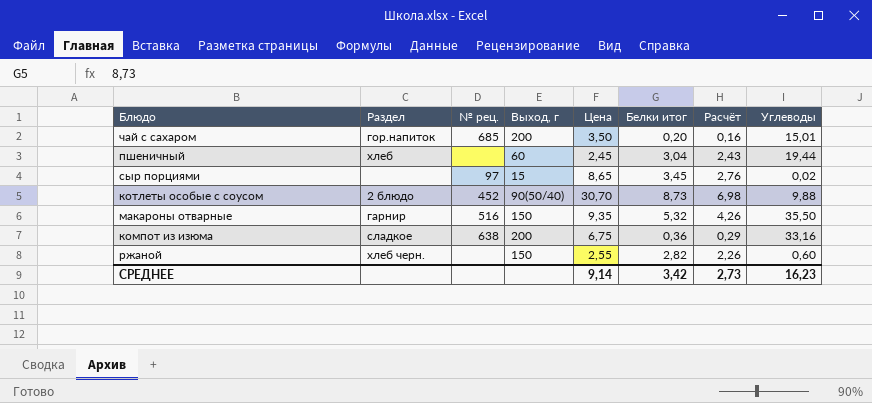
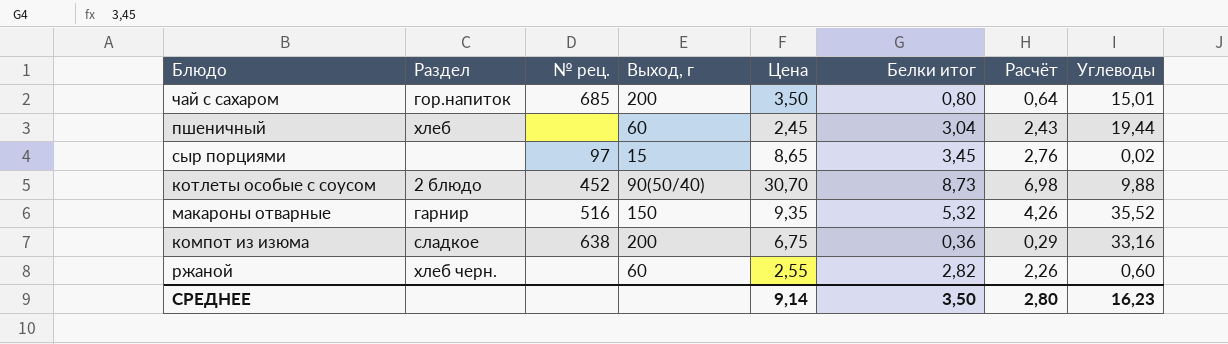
чай с сахаром | Белки итог: 0,20 -> 0,80
чай с сахаром | Расчёт: 0,16 -> 0,64
макароны отварные | Углеводы: 35,50 -> 35,52
ржаной | Выход, г: 150 -> 60
СРЕДНЕЕ | Белки итог: 3,42 -> 3,50
СРЕДНЕЕ | Расчёт: 2,73 -> 2,80

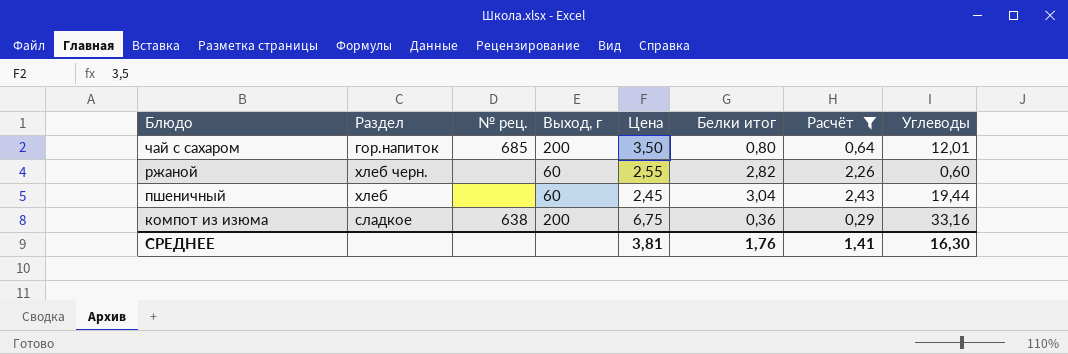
filter: none -> Расчёт <= 2,43
row order: none -> Блюдо descending
чай с сахаром | Углеводы: 15,01 -> 12,01
СРЕДНЕЕ | Цена: 9,14 -> 3,81
СРЕДНЕЕ | Белки итог: 3,50 -> 1,76
СРЕДНЕЕ | Расчёт: 2,80 -> 1,41
СРЕДНЕЕ | Углеводы: 16,23 -> 16,30

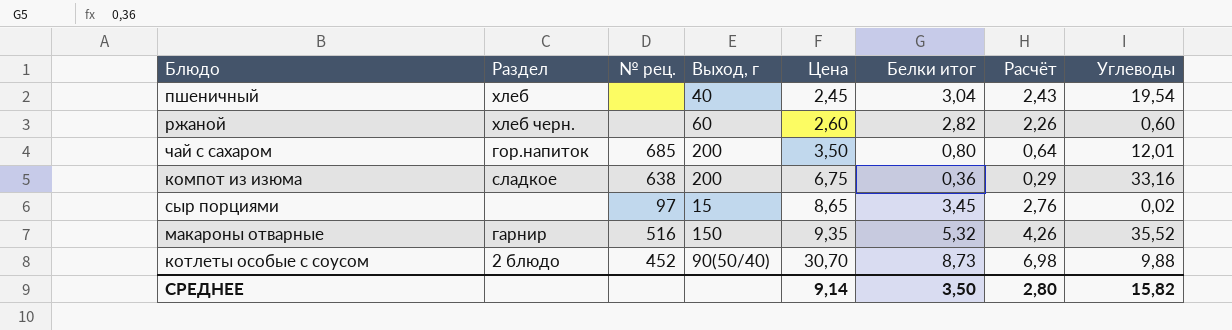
filter: Расчёт <= 2,43 -> none
row order: Блюдо descending -> Цена ascending
пшеничный | Выход, г: 60 -> 40
пшеничный | Углеводы: 19,44 -> 19,54
ржаной | Цена: 2,55 -> 2,60
СРЕДНЕЕ | Цена: 3,81 -> 9,14
СРЕДНЕЕ | Белки итог: 1,76 -> 3,50
СРЕДНЕЕ | Расчёт: 1,41 -> 2,80
СРЕДНЕЕ | Углеводы: 16,30 -> 15,82

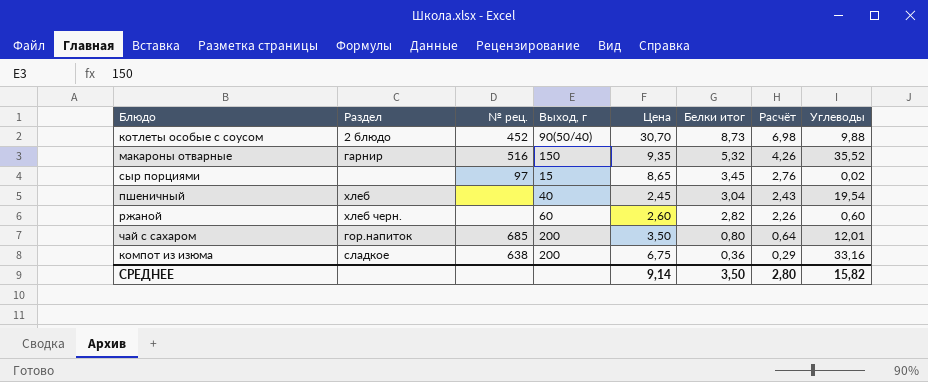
row order: Цена ascending -> Белки итог descending

